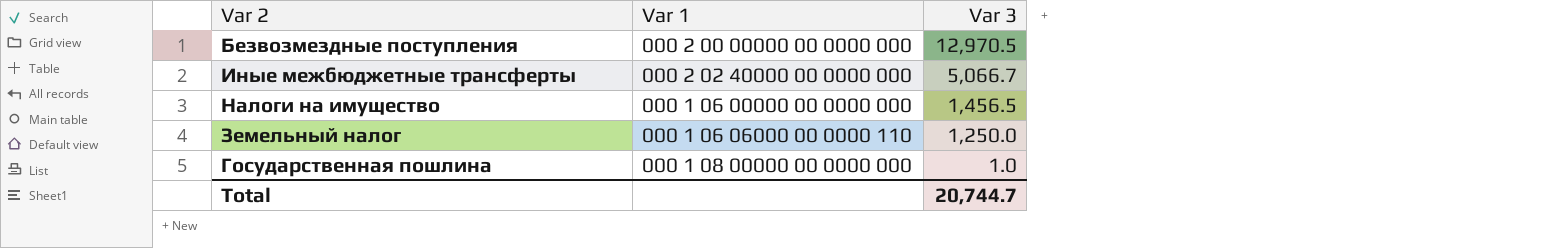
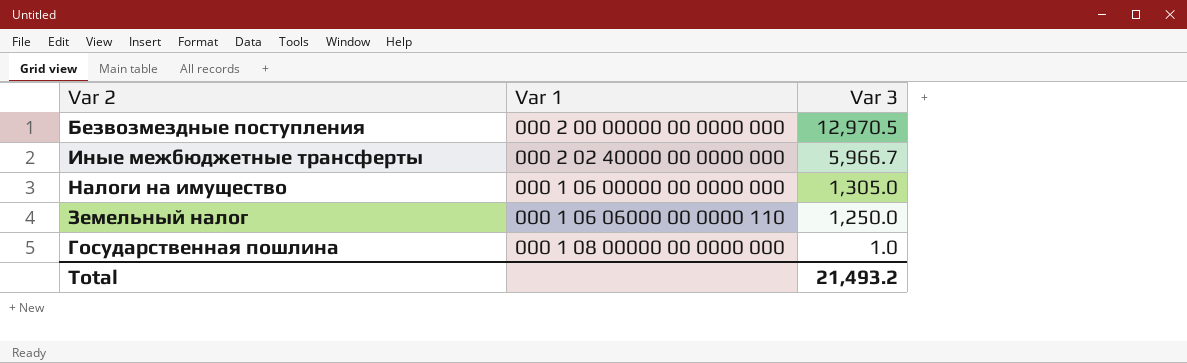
Иные межбюджетные трансферты | Var 3: 5,066.7 -> 5,966.7
Налоги на имущество | Var 3: 1,456.5 -> 1,305.0
Total | Var 3: 20,744.7 -> 21,493.2

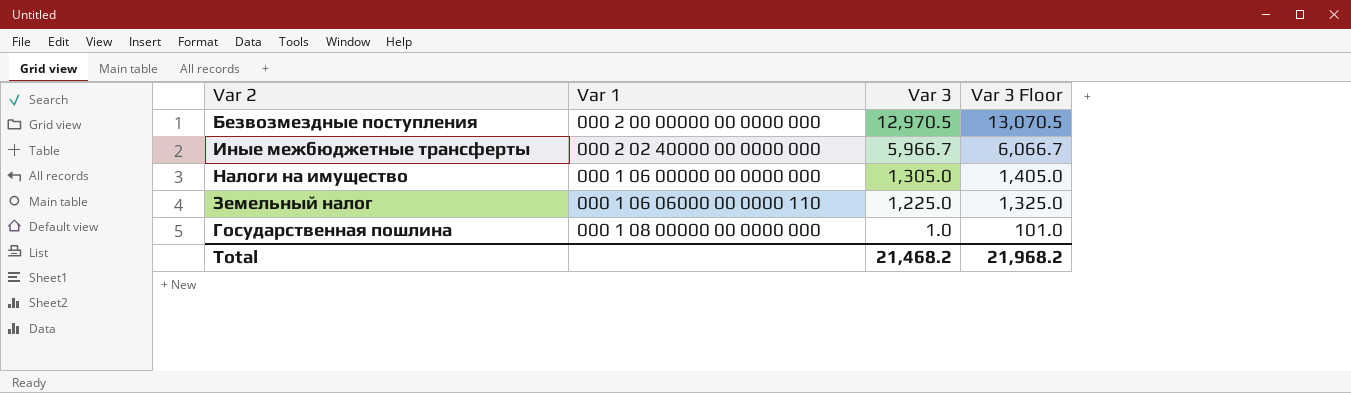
column Var 3 Floor | formula: none -> [Var 3] + 100
Земельный налог | Var 3: 1,250.0 -> 1,225.0
Total | Var 3: 21,493.2 -> 21,468.2

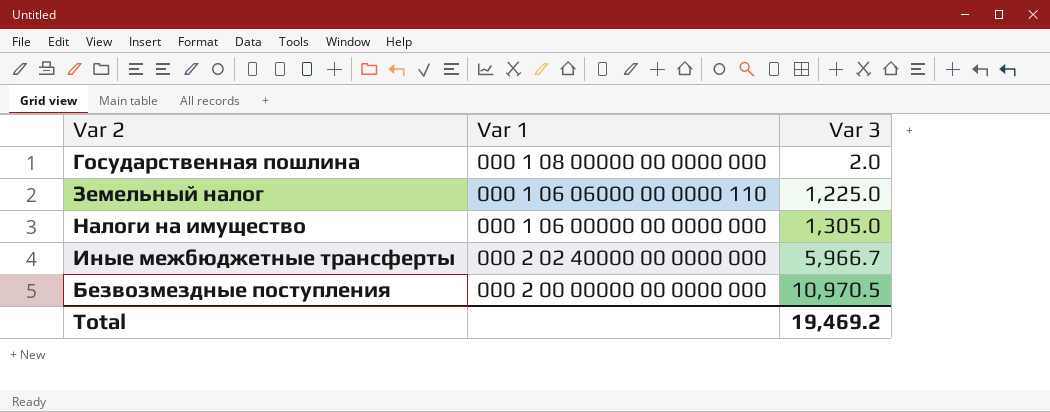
row order: Var 3 descending -> Var 3 ascending
column Var 3 Floor | formula: [Var 3] + 100 -> none
Государственная пошлина | Var 3: 1.0 -> 2.0
Безвозмездные поступления | Var 3: 12,970.5 -> 10,970.5
Total | Var 3: 21,468.2 -> 19,469.2

